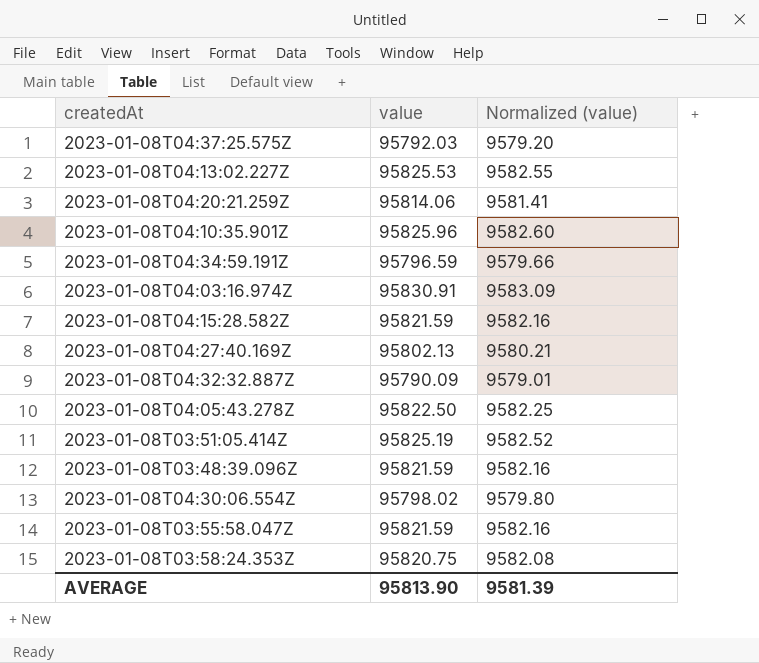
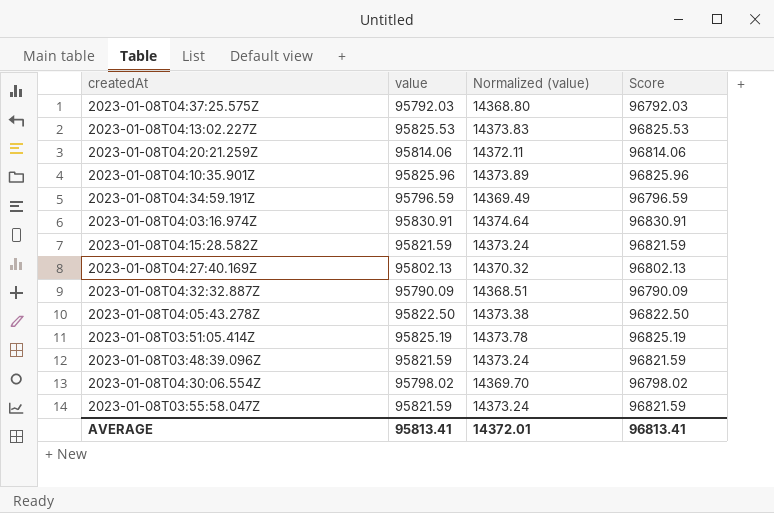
column Normalized (value) | formula: [value] * 0.1 -> [value] * 0.15
column Score | formula: none -> [value] + 1000
row 2023-01-08T03:58:24.353Z: 95820.75 | 9582.08 -> none
AVERAGE | value: 95813.90 -> 95813.41
AVERAGE | Normalized (value): 9581.39 -> 14372.01

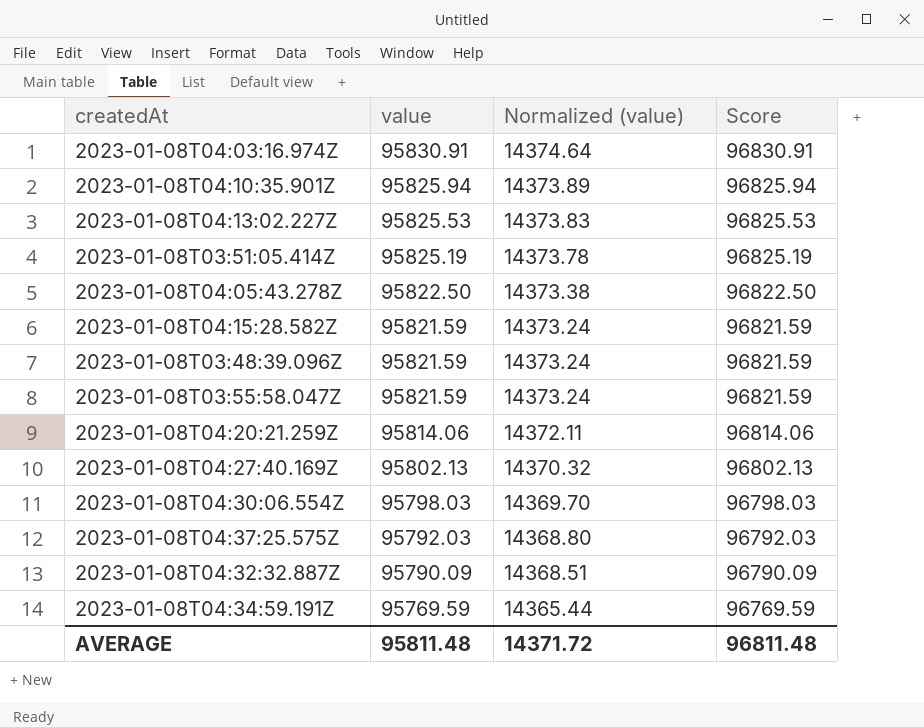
row order: none -> value descending
2023-01-08T04:10:35.901Z | value: 95825.96 -> 95825.94
2023-01-08T04:10:35.901Z | Score: 96825.96 -> 96825.94
2023-01-08T04:30:06.554Z | value: 95798.02 -> 95798.03
2023-01-08T04:30:06.554Z | Score: 96798.02 -> 96798.03
2023-01-08T04:34:59.191Z | value: 95796.59 -> 95769.59
2023-01-08T04:34:59.191Z | Normalized (value): 14369.49 -> 14365.44
2023-01-08T04:34:59.191Z | Score: 96796.59 -> 96769.59
AVERAGE | value: 95813.41 -> 95811.48
AVERAGE | Normalized (value): 14372.01 -> 14371.72
AVERAGE | Score: 96813.41 -> 96811.48

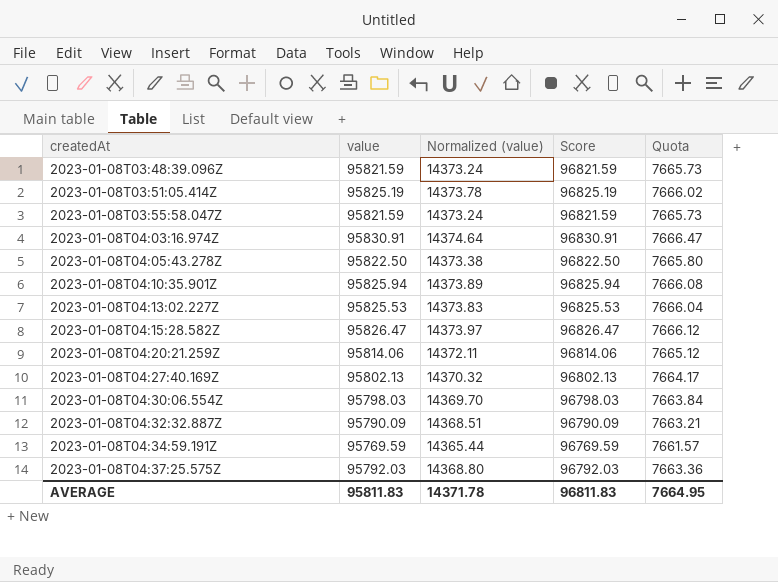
row order: value descending -> createdAt ascending
column Quota | formula: none -> [value] * 0.08
2023-01-08T04:15:28.582Z | value: 95821.59 -> 95826.47
2023-01-08T04:15:28.582Z | Normalized (value): 14373.24 -> 14373.97
2023-01-08T04:15:28.582Z | Score: 96821.59 -> 96826.47
AVERAGE | value: 95811.48 -> 95811.83
AVERAGE | Normalized (value): 14371.72 -> 14371.78
AVERAGE | Score: 96811.48 -> 96811.83

